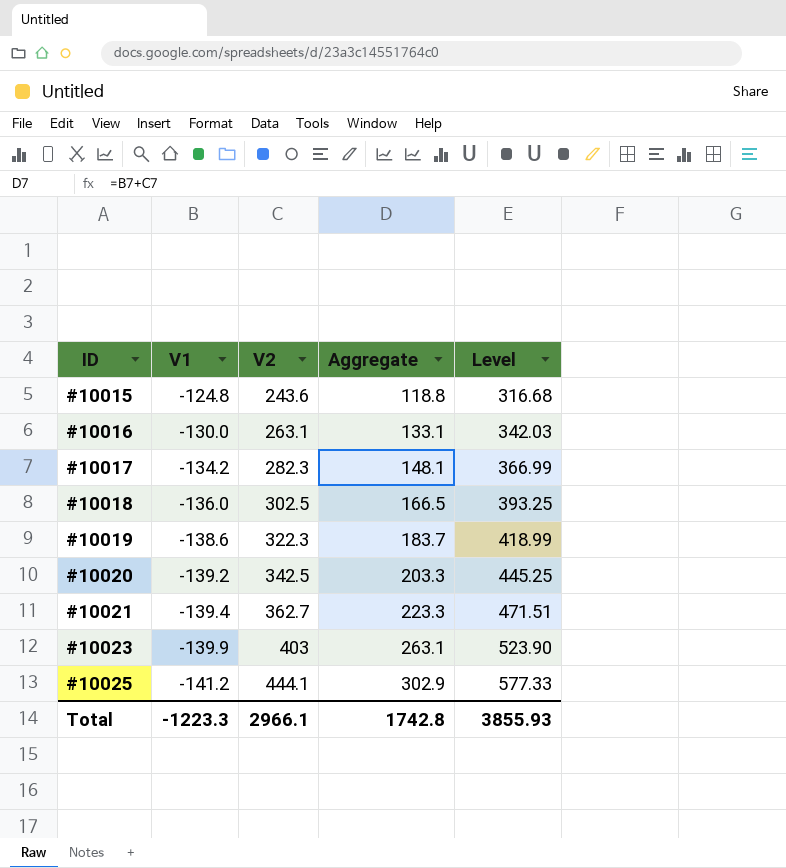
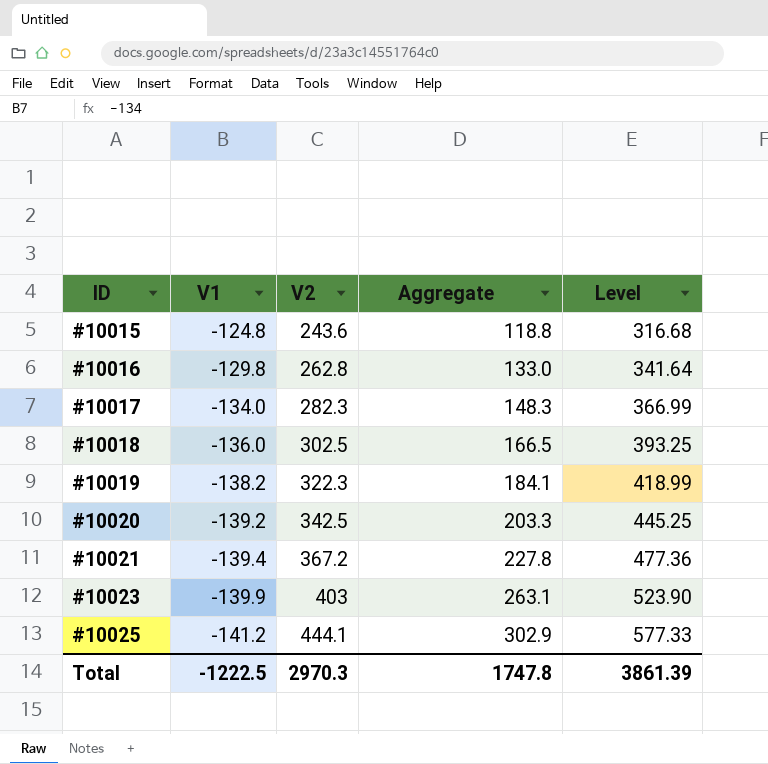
#10016 | V1: -130.0 -> -129.8
#10016 | V2: 263.1 -> 262.8
#10016 | Aggregate: 133.1 -> 133.0
#10016 | Level: 342.03 -> 341.64
#10017 | V1: -134.2 -> -134.0
#10017 | Aggregate: 148.1 -> 148.3
#10019 | V1: -138.6 -> -138.2
#10019 | Aggregate: 183.7 -> 184.1
#10021 | V2: 362.7 -> 367.2
#10021 | Aggregate: 223.3 -> 227.8
#10021 | Level: 471.51 -> 477.36
Total | V1: -1223.3 -> -1222.5
Total | V2: 2966.1 -> 2970.3
Total | Aggregate: 1742.8 -> 1747.8
Total | Level: 3855.93 -> 3861.39

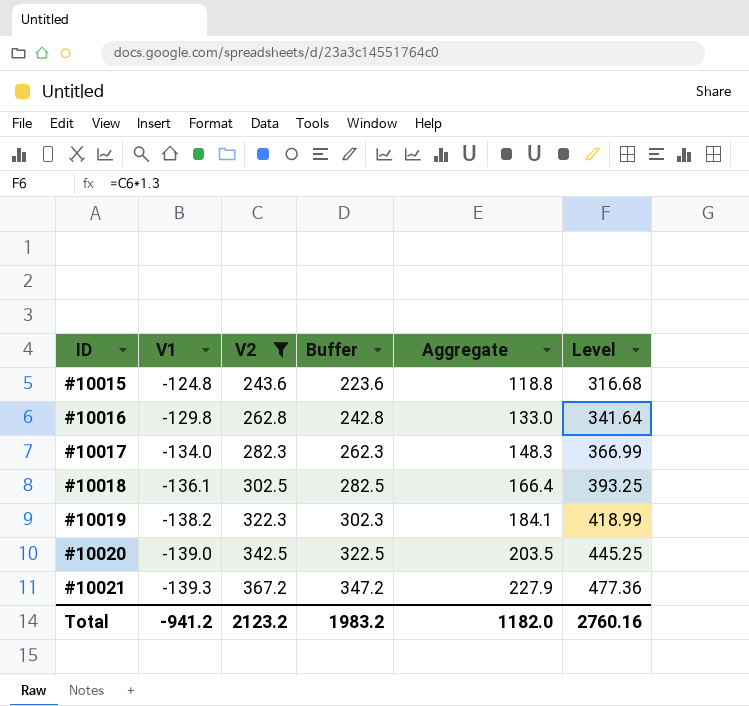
filter: none -> V2 <= 367.2
column Buffer | formula: none -> [V2] - 20
#10018 | V1: -136.0 -> -136.1
#10018 | Aggregate: 166.5 -> 166.4
#10020 | V1: -139.2 -> -139.0
#10020 | Aggregate: 203.3 -> 203.5
#10021 | V1: -139.4 -> -139.3
#10021 | Aggregate: 227.8 -> 227.9
Total | V1: -1222.5 -> -941.2
Total | V2: 2970.3 -> 2123.2
Total | Aggregate: 1747.8 -> 1182.0
Total | Level: 3861.39 -> 2760.16

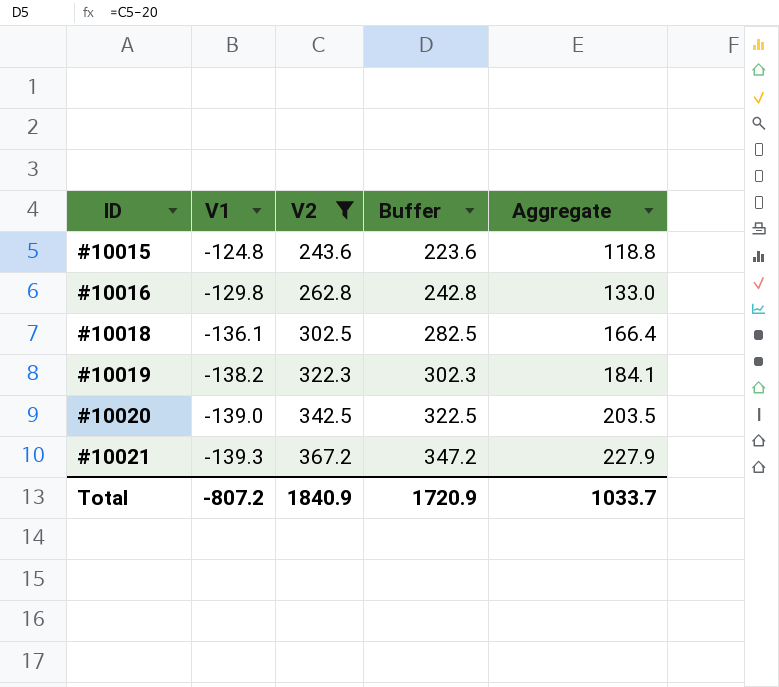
column Level | formula: [V2] * 1.3 -> none
row #10017: -134.0 | 282.3 | 262.3 | 148.3 | 366.99 -> none
Total | V1: -941.2 -> -807.2
Total | V2: 2123.2 -> 1840.9
Total | Buffer: 1983.2 -> 1720.9
Total | Aggregate: 1182.0 -> 1033.7

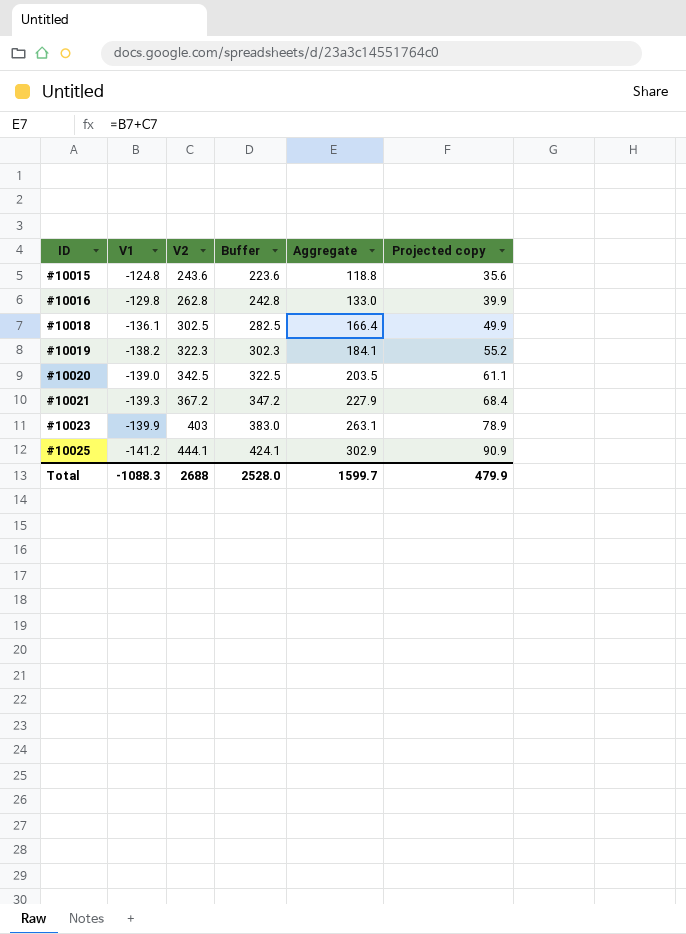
filter: V2 <= 367.2 -> none
column Projected copy | formula: none -> [Aggregate] * 0.3
Total | V1: -807.2 -> -1088.3
Total | V2: 1840.9 -> 2688
Total | Buffer: 1720.9 -> 2528.0
Total | Aggregate: 1033.7 -> 1599.7

